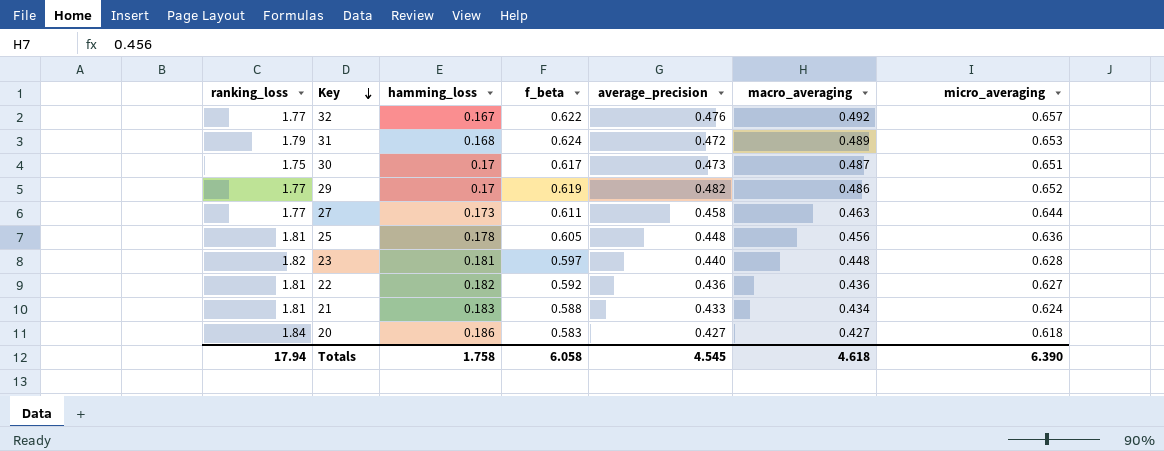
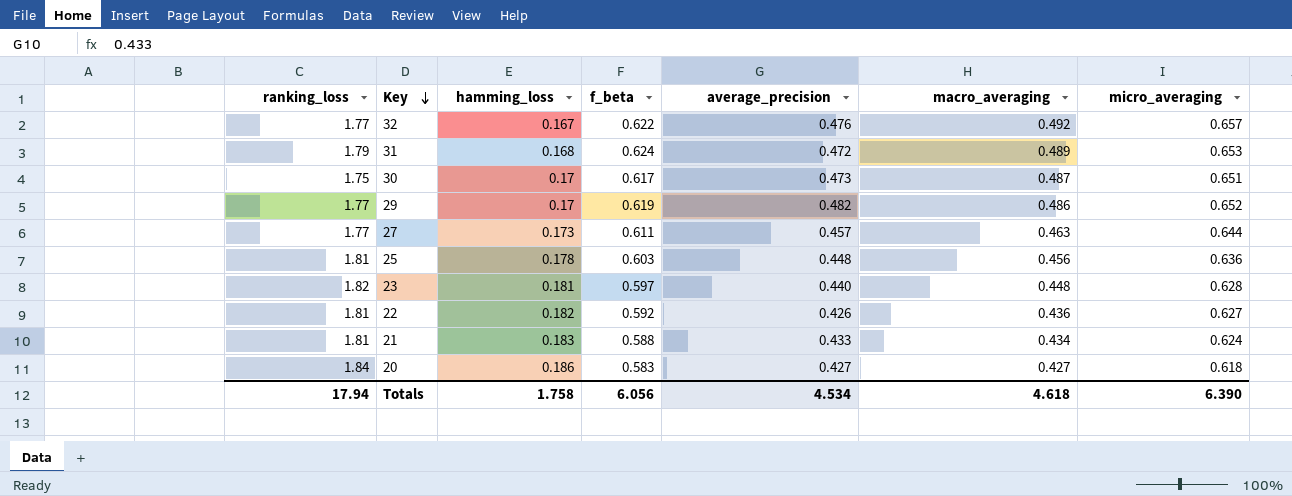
27 | average_precision: 0.458 -> 0.457
25 | f_beta: 0.605 -> 0.603
22 | average_precision: 0.436 -> 0.426
Totals | f_beta: 6.058 -> 6.056
Totals | average_precision: 4.545 -> 4.534

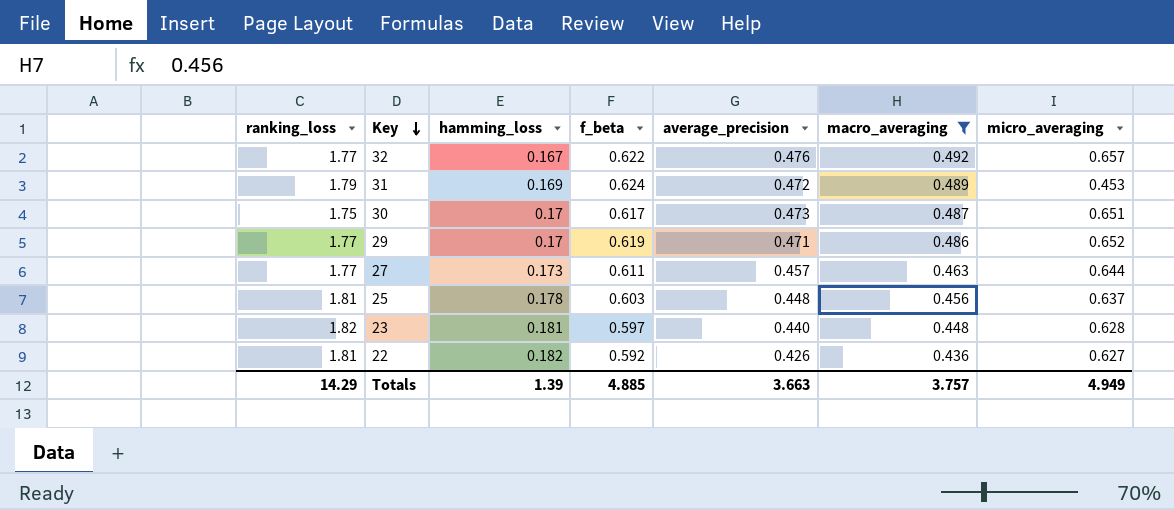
filter: none -> macro_averaging >= 0.436
31 | hamming_loss: 0.168 -> 0.169
31 | micro_averaging: 0.653 -> 0.453
29 | average_precision: 0.482 -> 0.471
25 | micro_averaging: 0.636 -> 0.637
Totals | ranking_loss: 17.94 -> 14.29
Totals | hamming_loss: 1.758 -> 1.39
Totals | f_beta: 6.056 -> 4.885
Totals | average_precision: 4.534 -> 3.663
Totals | macro_averaging: 4.618 -> 3.757
Totals | micro_averaging: 6.390 -> 4.949

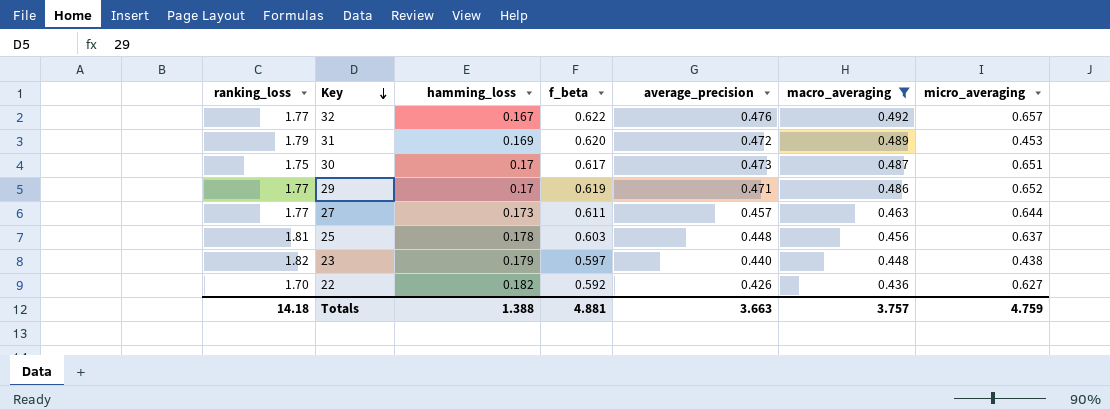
31 | f_beta: 0.624 -> 0.620
23 | hamming_loss: 0.181 -> 0.179
23 | micro_averaging: 0.628 -> 0.438
22 | ranking_loss: 1.81 -> 1.70
Totals | ranking_loss: 14.29 -> 14.18
Totals | hamming_loss: 1.39 -> 1.388
Totals | f_beta: 4.885 -> 4.881
Totals | micro_averaging: 4.949 -> 4.759

